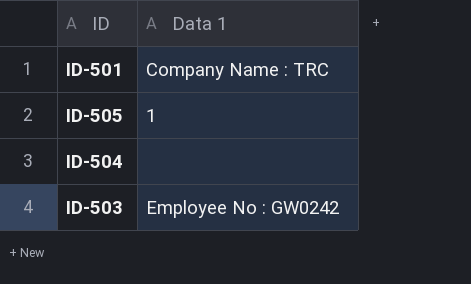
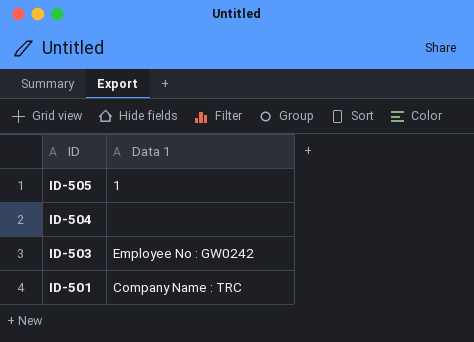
row order: none -> ID descending

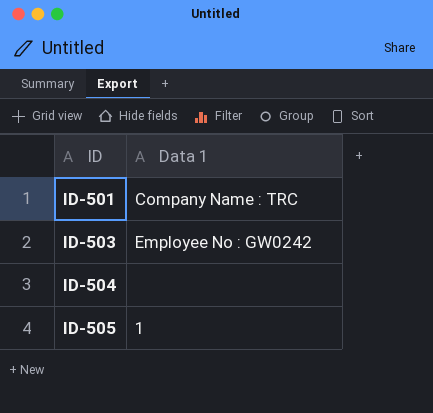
row order: ID descending -> ID ascending

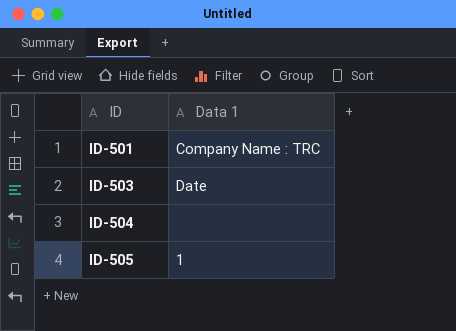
ID-503 | Data 1: Employee No : GW0242 -> Date

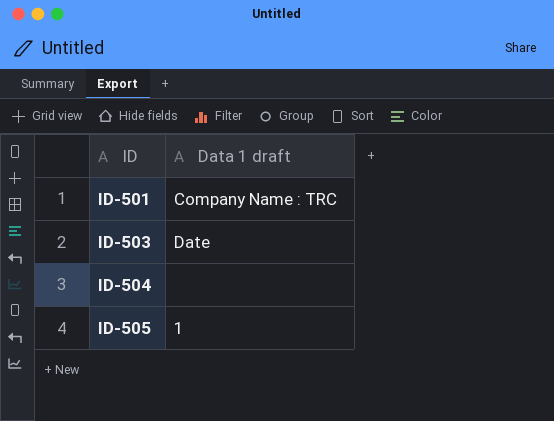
column name: Data 1 -> Data 1 draft

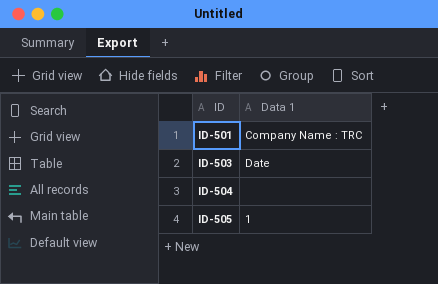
column name: Data 1 draft -> Data 1

